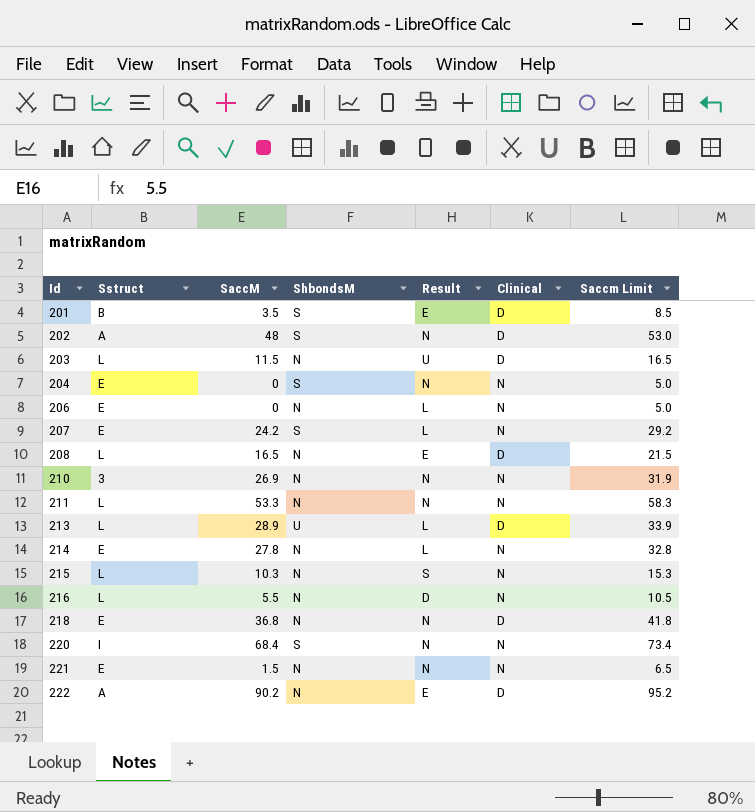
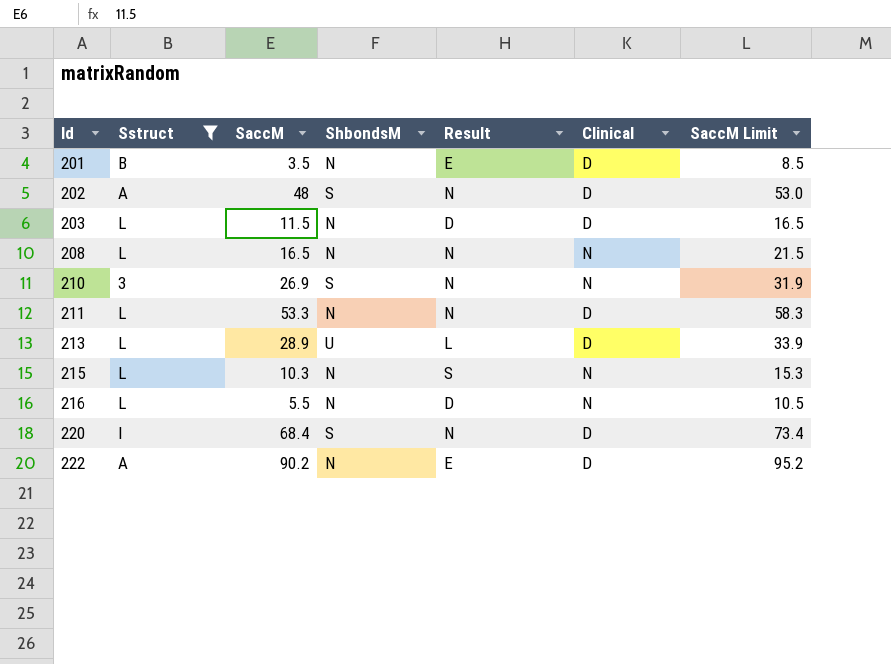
filter: none -> Sstruct != E
column name: Saccm Limit -> SaccM Limit
201 | ShbondsM: S -> N
203 | Result: U -> D
208 | Result: E -> N
208 | Clinical: D -> N
210 | ShbondsM: N -> S
211 | Clinical: N -> D
220 | Clinical: N -> D

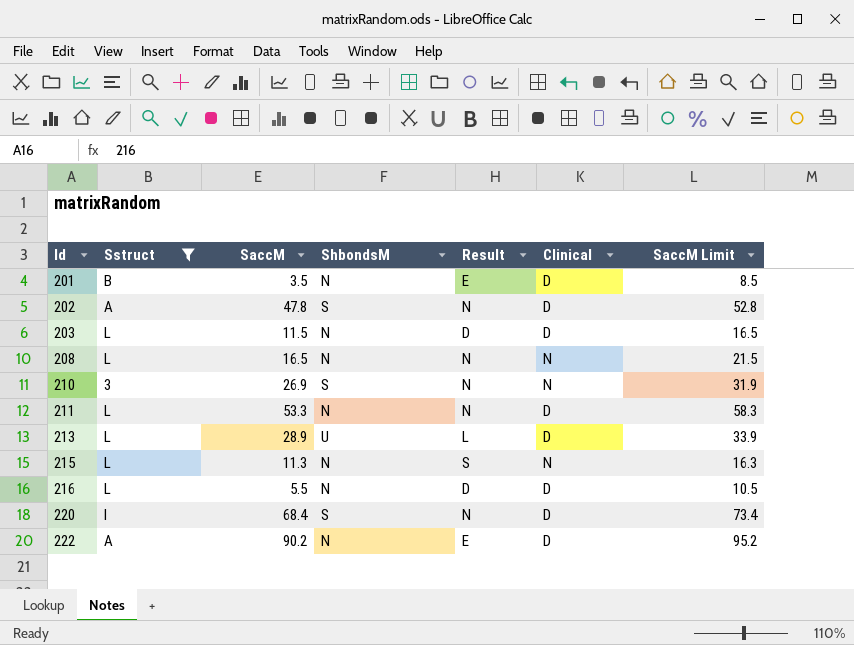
202 | SaccM: 48 -> 47.8
202 | SaccM Limit: 53.0 -> 52.8
215 | SaccM: 10.3 -> 11.3
215 | SaccM Limit: 15.3 -> 16.3
216 | Clinical: N -> D

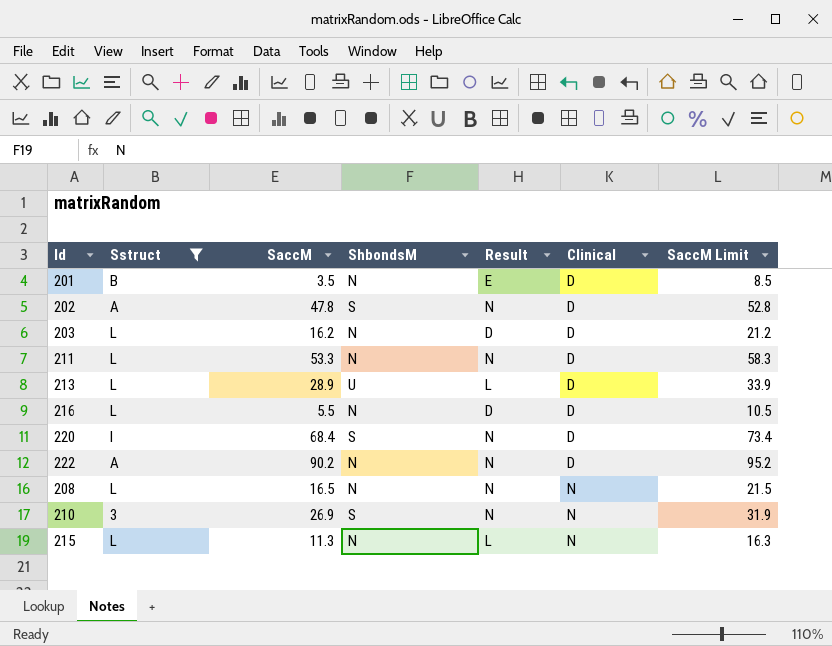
row order: Id ascending -> Clinical ascending
203 | SaccM: 11.5 -> 16.2
203 | SaccM Limit: 16.5 -> 21.2
222 | Result: E -> N
215 | Result: S -> L

